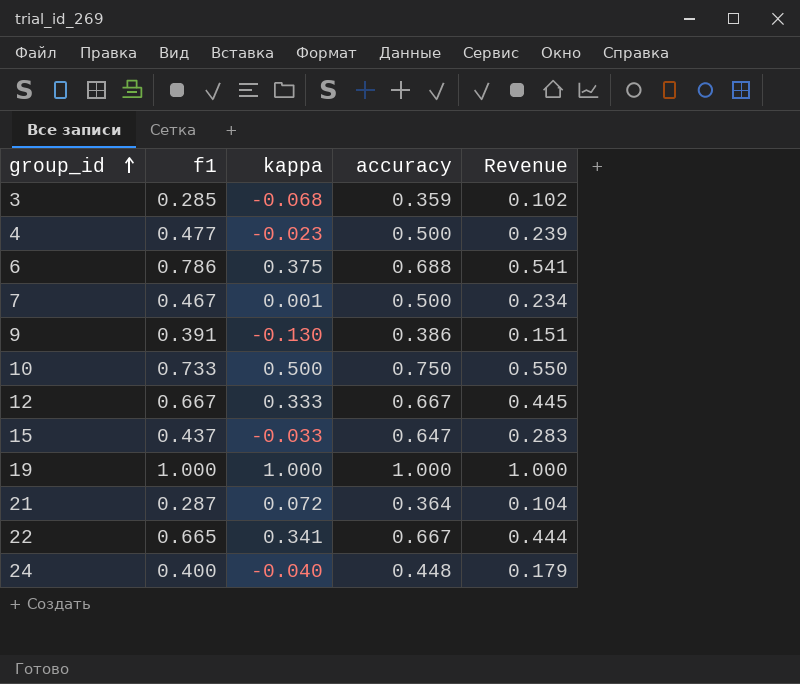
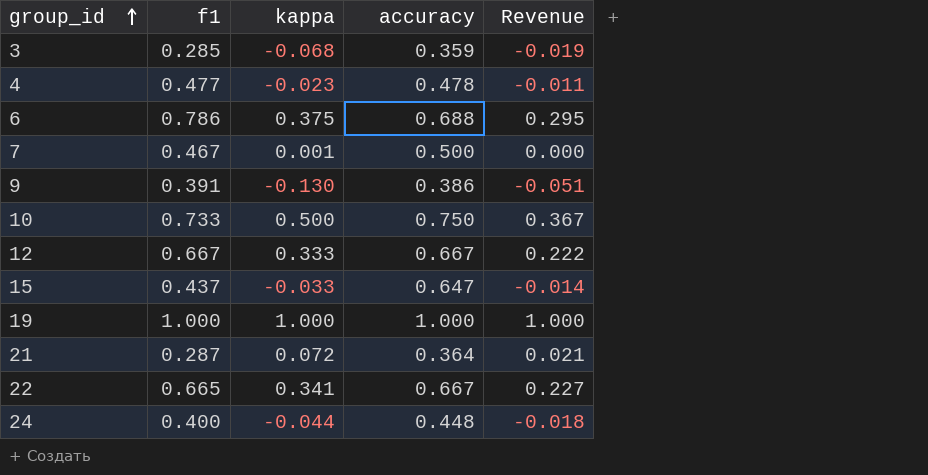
column Revenue | formula: [f1] * [accuracy] -> [f1] * [kappa]
4 | accuracy: 0.500 -> 0.478
24 | kappa: -0.040 -> -0.044

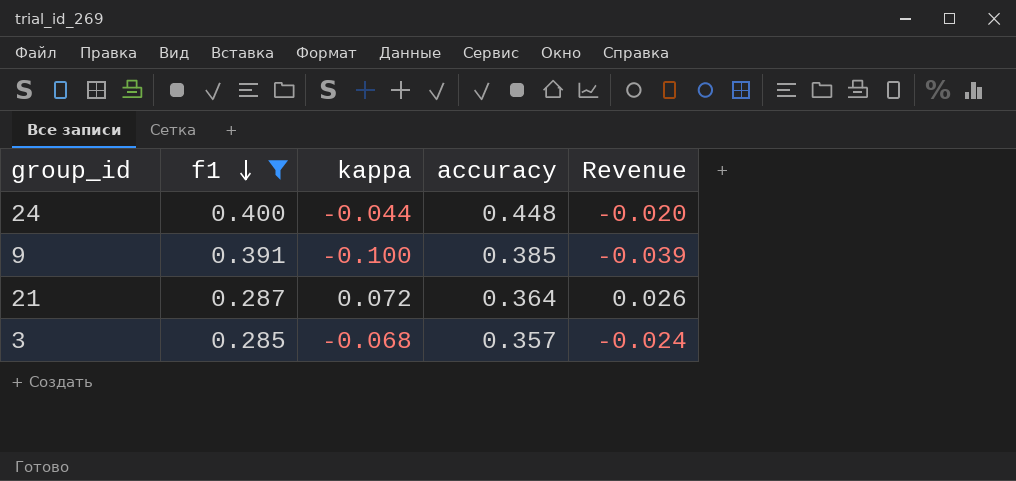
filter: none -> f1 <= 0.400
row order: group_id ascending -> f1 descending
column Revenue | formula: [f1] * [kappa] -> [kappa] * [accuracy]
9 | kappa: -0.130 -> -0.100
9 | accuracy: 0.386 -> 0.385
3 | accuracy: 0.359 -> 0.357

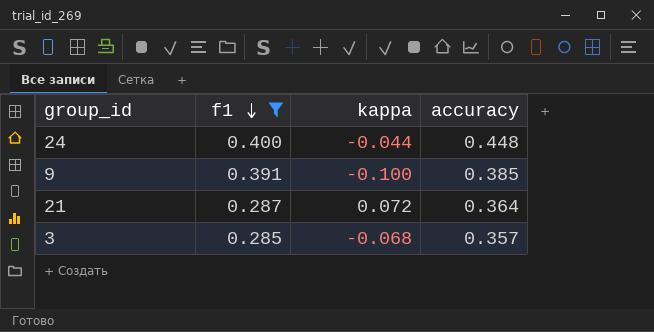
column Revenue | formula: [kappa] * [accuracy] -> none

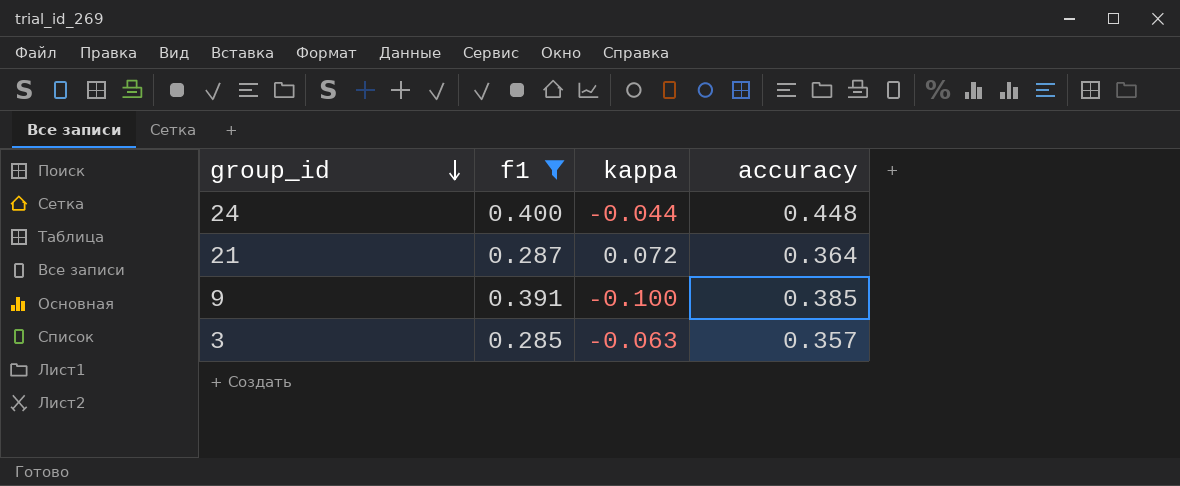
row order: f1 descending -> group_id descending
3 | kappa: -0.068 -> -0.063

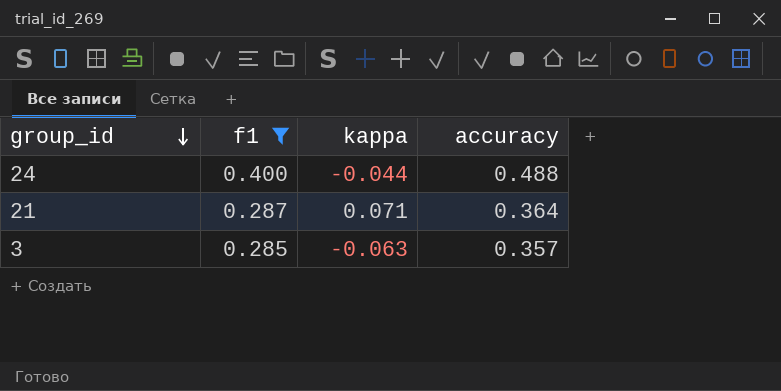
row 9: 0.391 | -0.100 | 0.385 -> none
24 | accuracy: 0.448 -> 0.488
21 | kappa: 0.072 -> 0.071

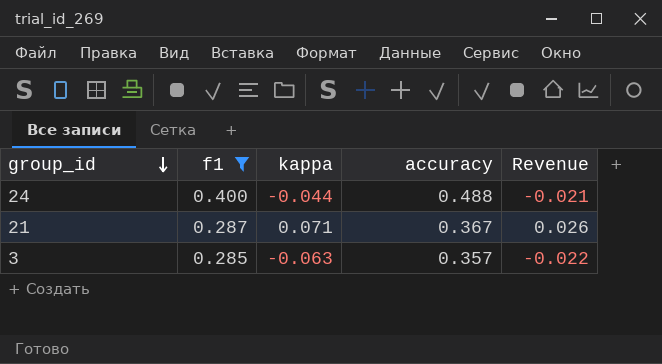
column Revenue | formula: none -> [kappa] * [accuracy]
21 | accuracy: 0.364 -> 0.367

